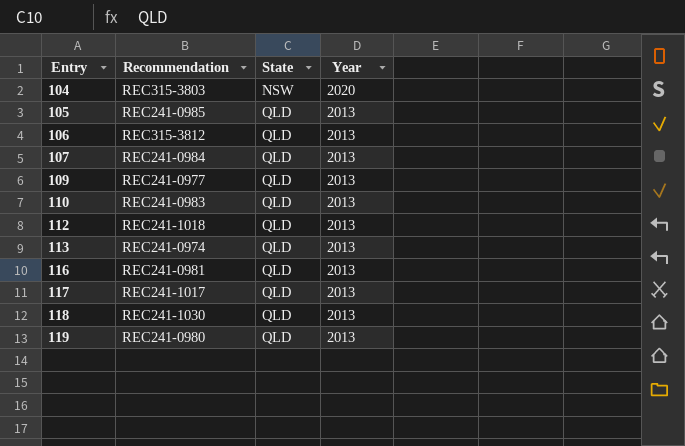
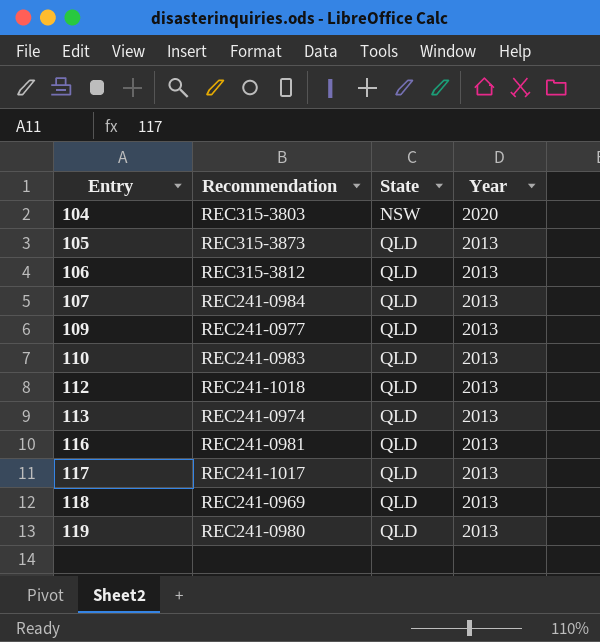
105 | Recommendation: REC241-0985 -> REC315-3873
118 | Recommendation: REC241-1030 -> REC241-0969

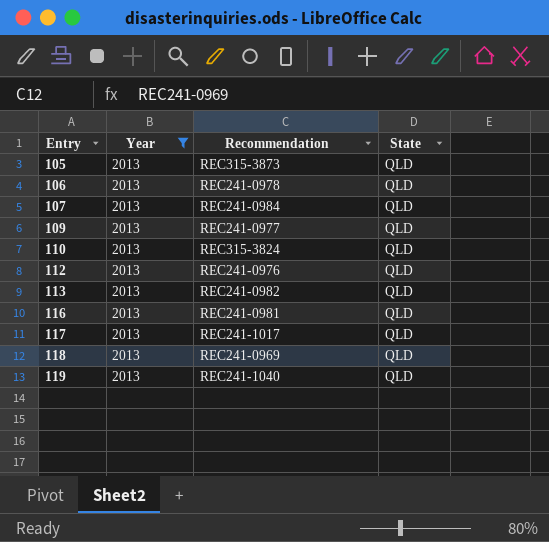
filter: none -> Year = 2013
column Year | position: 4 -> 2
106 | Recommendation: REC315-3812 -> REC241-0978
110 | Recommendation: REC241-0983 -> REC315-3824
112 | Recommendation: REC241-1018 -> REC241-0976
113 | Recommendation: REC241-0974 -> REC241-0982
119 | Recommendation: REC241-0980 -> REC241-1040

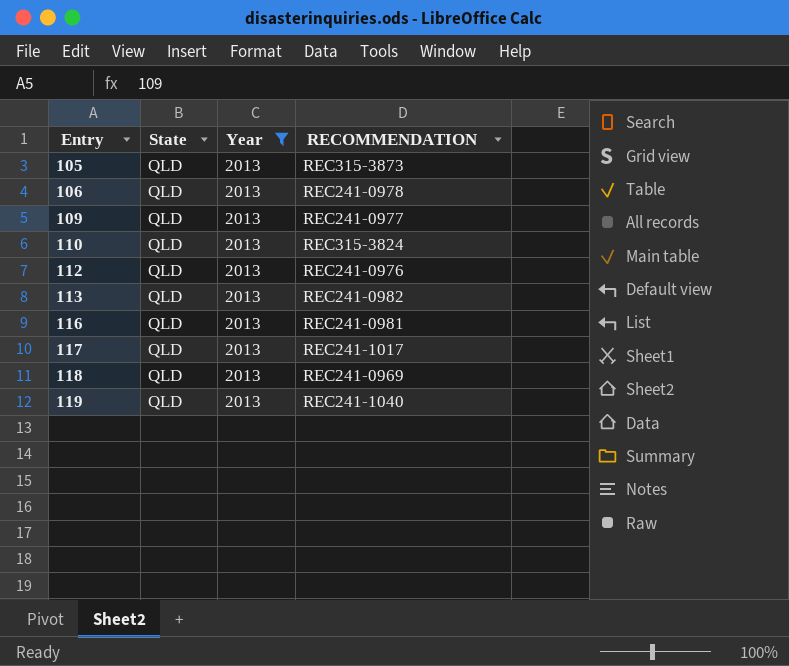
column State | position: 4 -> 2
column name: Recommendation -> RECOMMENDATION
row 107: 2013 | REC241-0984 | QLD -> none

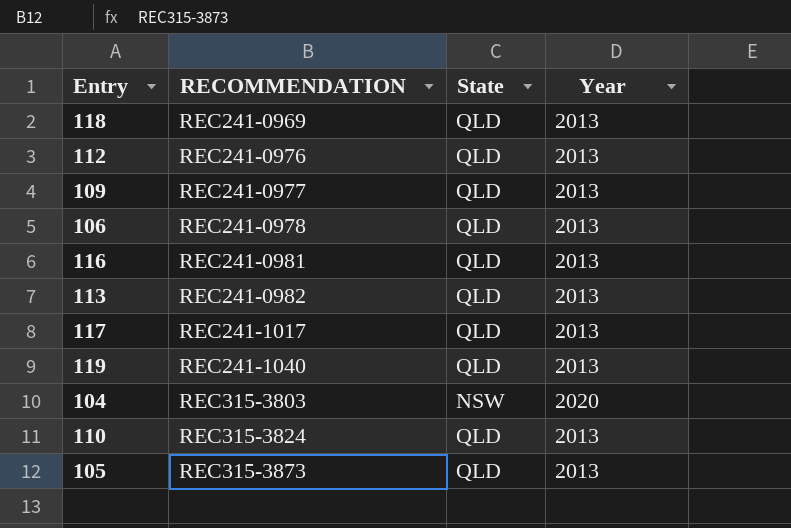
filter: Year = 2013 -> none
row order: Entry ascending -> RECOMMENDATION ascending
column RECOMMENDATION | position: 4 -> 2

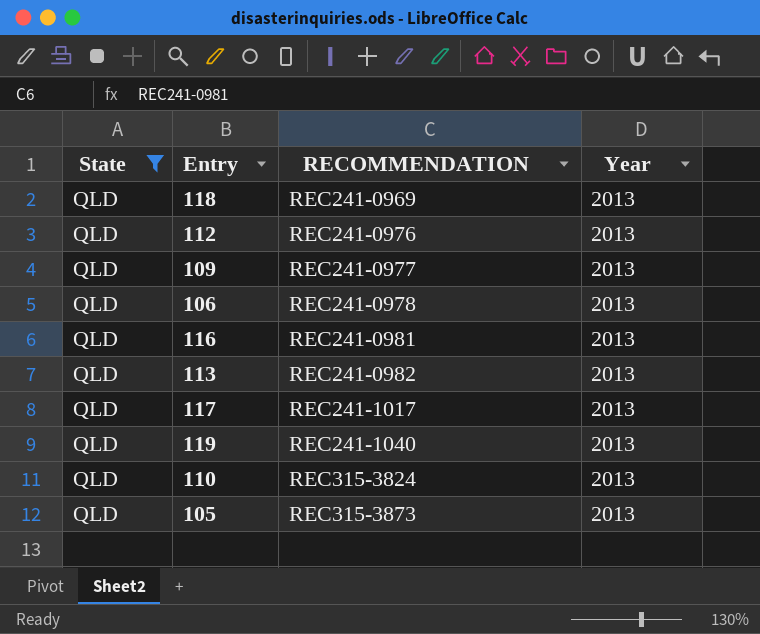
filter: none -> State = QLD
column State | position: 3 -> 1

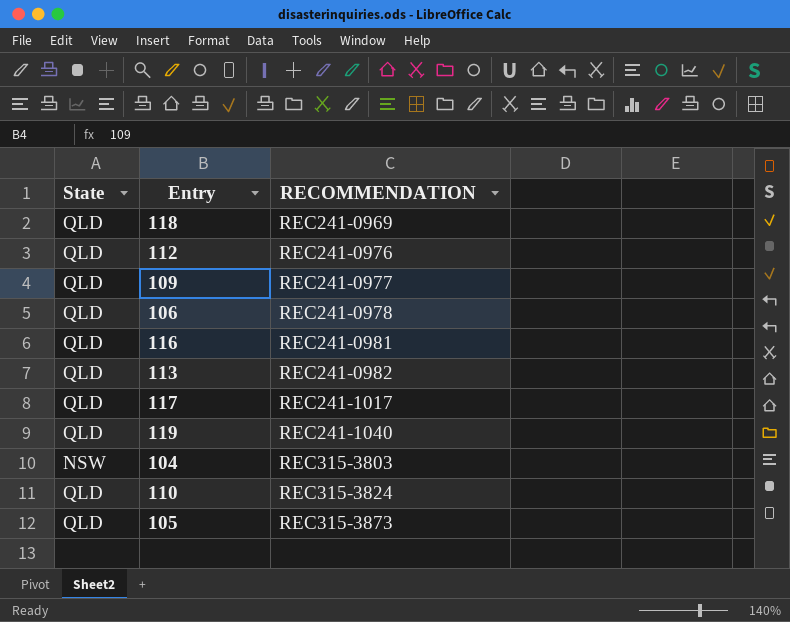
filter: State = QLD -> none
column Year | position: 4 -> none

